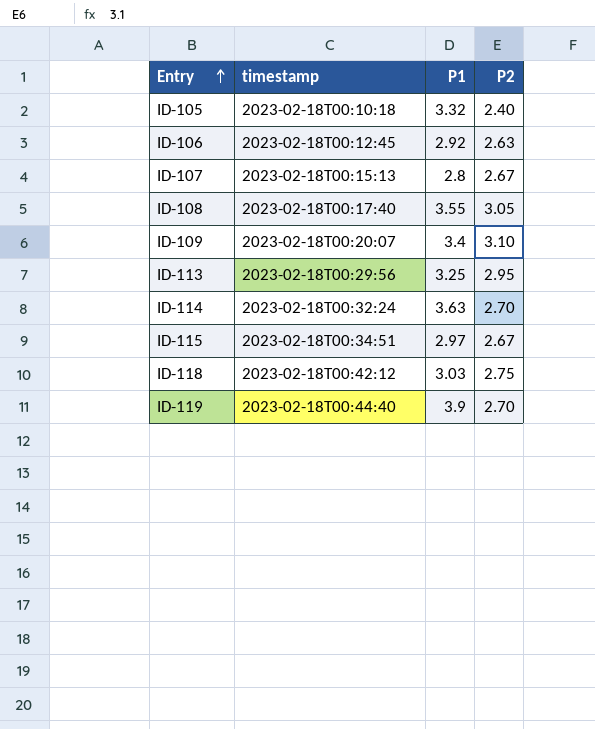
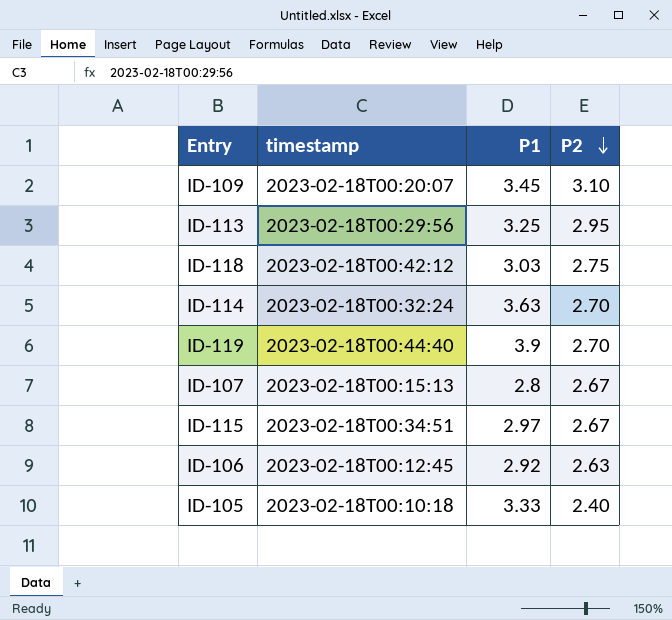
row order: Entry ascending -> P2 descending
row ID-108: 2023-02-18T00:17:40 | 3.55 | 3.05 -> none
ID-109 | P1: 3.4 -> 3.45
ID-105 | P1: 3.32 -> 3.33

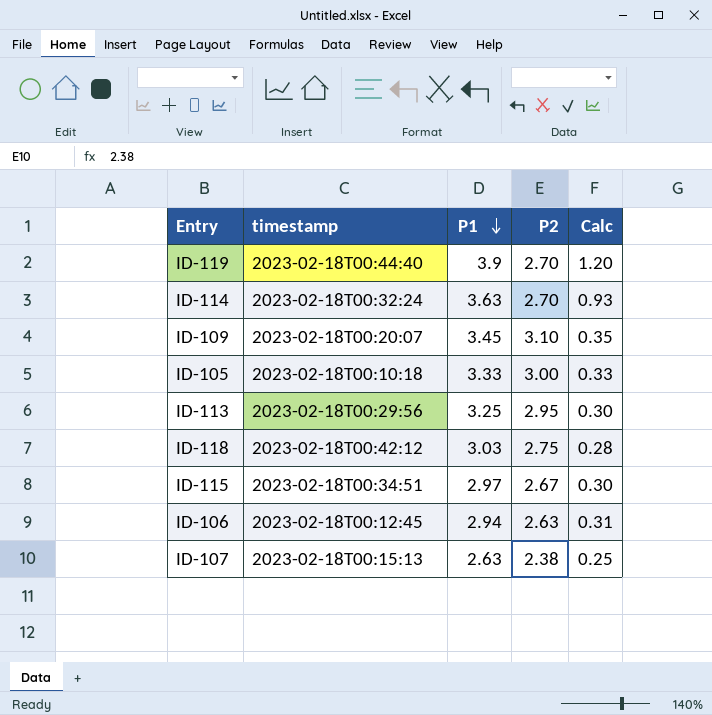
row order: P2 descending -> P1 descending
column Calc | formula: none -> [P1] - [P2]
ID-105 | P2: 2.40 -> 3.00
ID-106 | P1: 2.92 -> 2.94
ID-107 | P1: 2.8 -> 2.63
ID-107 | P2: 2.67 -> 2.38

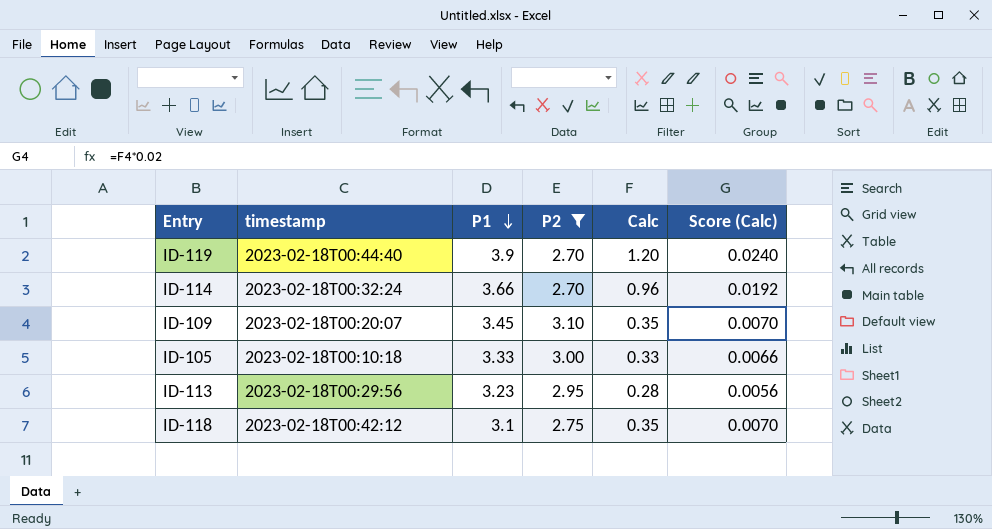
filter: none -> P2 >= 2.70
column Score (Calc) | formula: none -> [Calc] * 0.02
ID-114 | P1: 3.63 -> 3.66
ID-114 | Calc: 0.93 -> 0.96
ID-113 | P1: 3.25 -> 3.23
ID-113 | Calc: 0.30 -> 0.28
ID-118 | P1: 3.03 -> 3.1
ID-118 | Calc: 0.28 -> 0.35

